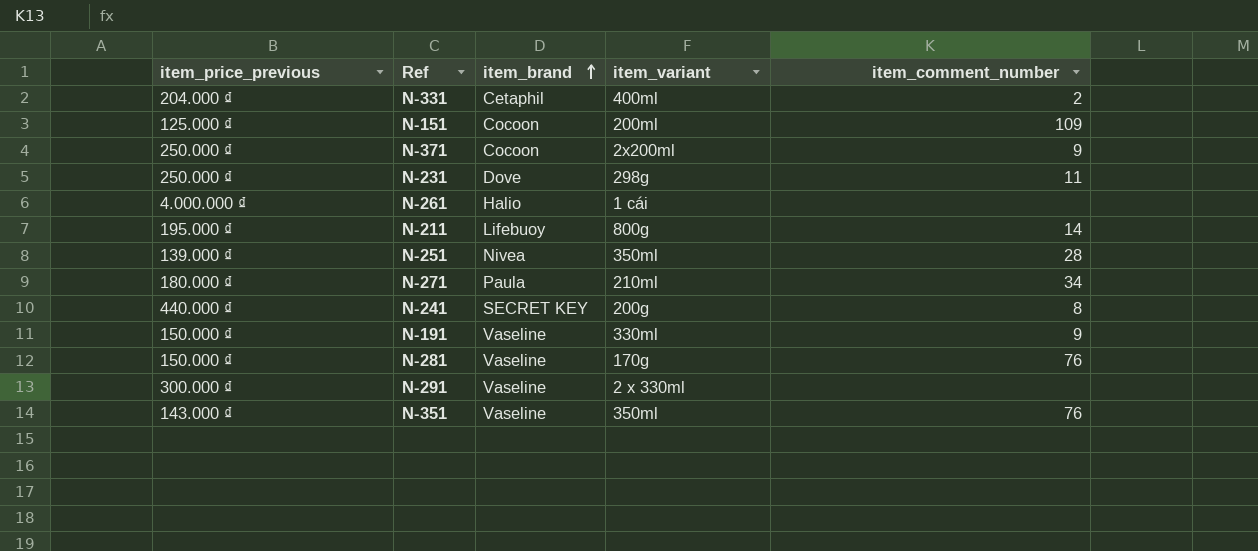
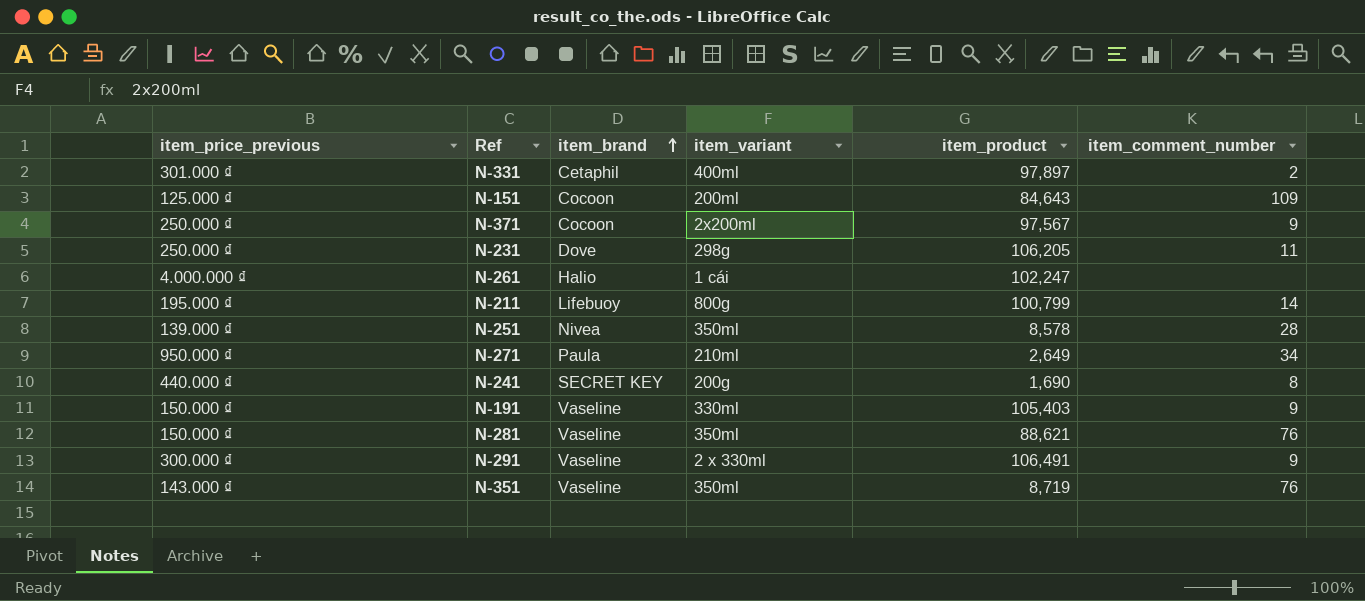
column item_product | position: none -> 5
N-331 | item_price_previous: 204.000 ₫ -> 301.000 ₫
N-271 | item_price_previous: 180.000 ₫ -> 950.000 ₫
N-281 | item_variant: 170g -> 350ml
N-291 | item_comment_number: none -> 9

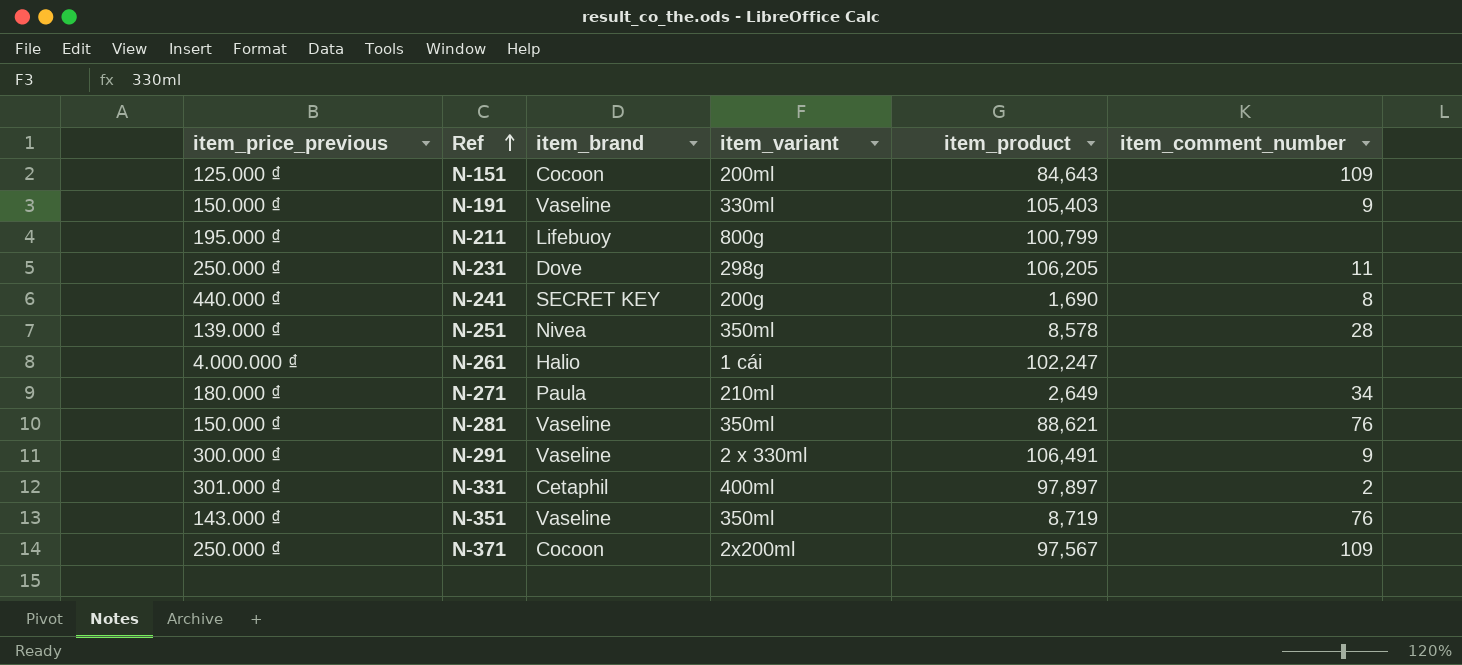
row order: item_brand ascending -> Ref ascending
N-211 | item_comment_number: 14 -> none
N-271 | item_price_previous: 950.000 ₫ -> 180.000 ₫
N-371 | item_comment_number: 9 -> 109

